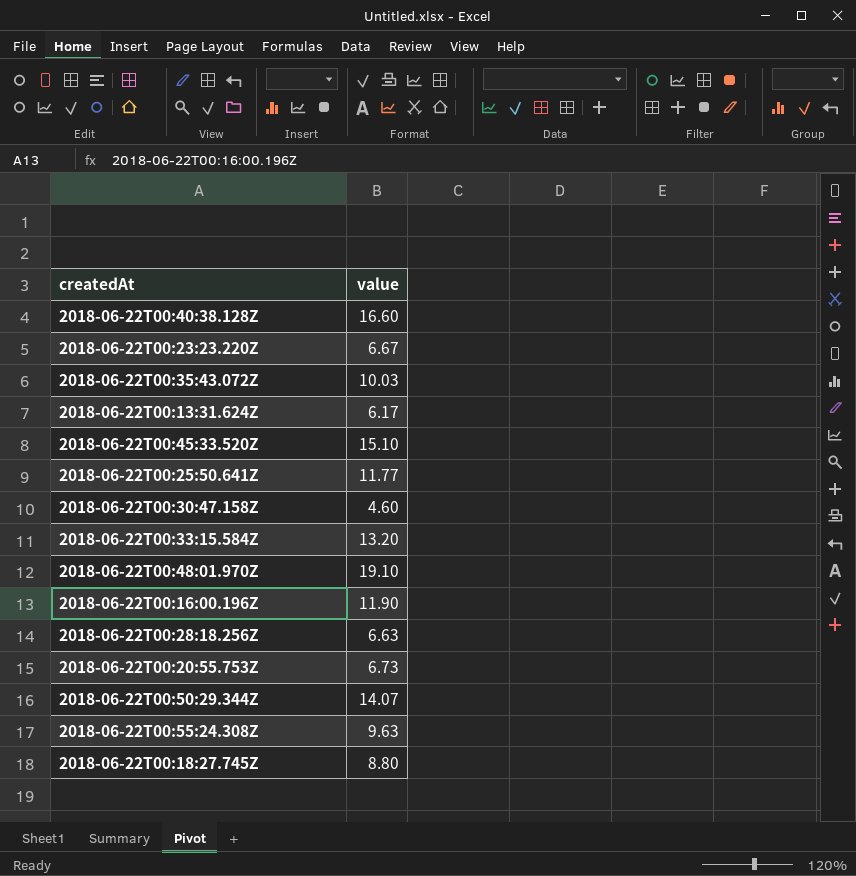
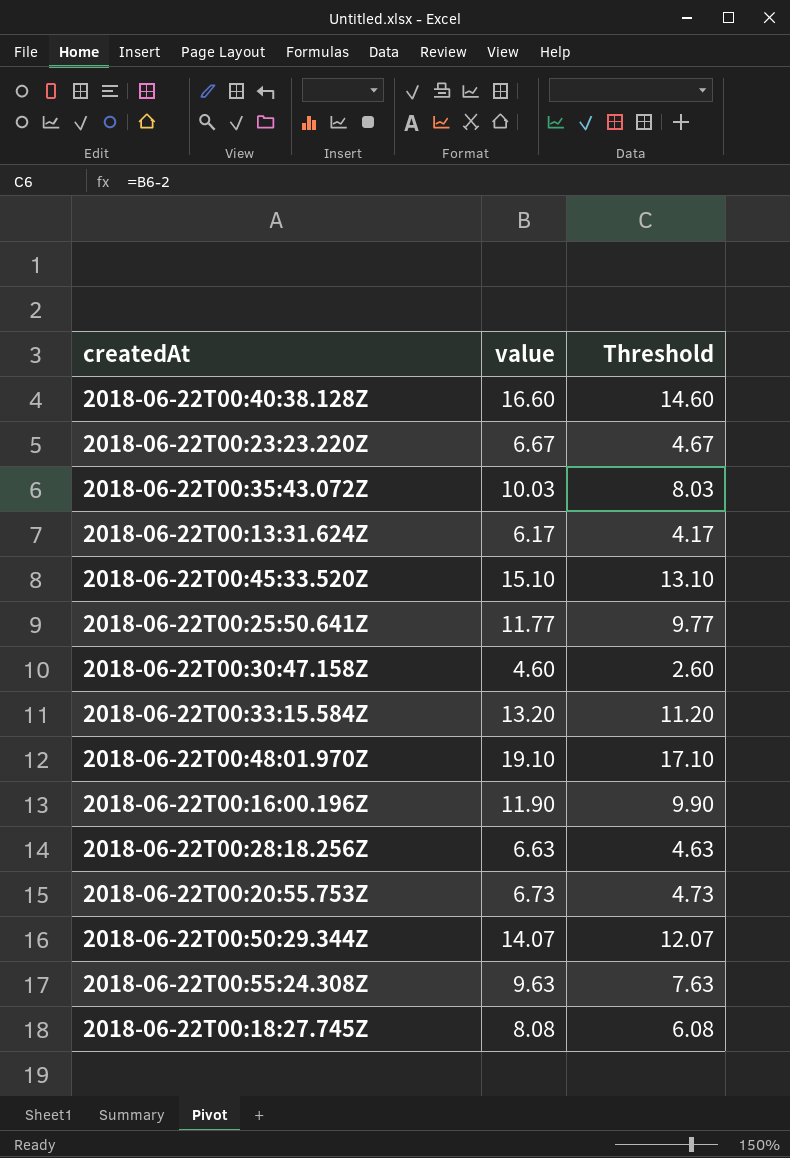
column Threshold | formula: none -> [value] - 2
2018-06-22T00:18:27.745Z | value: 8.80 -> 8.08

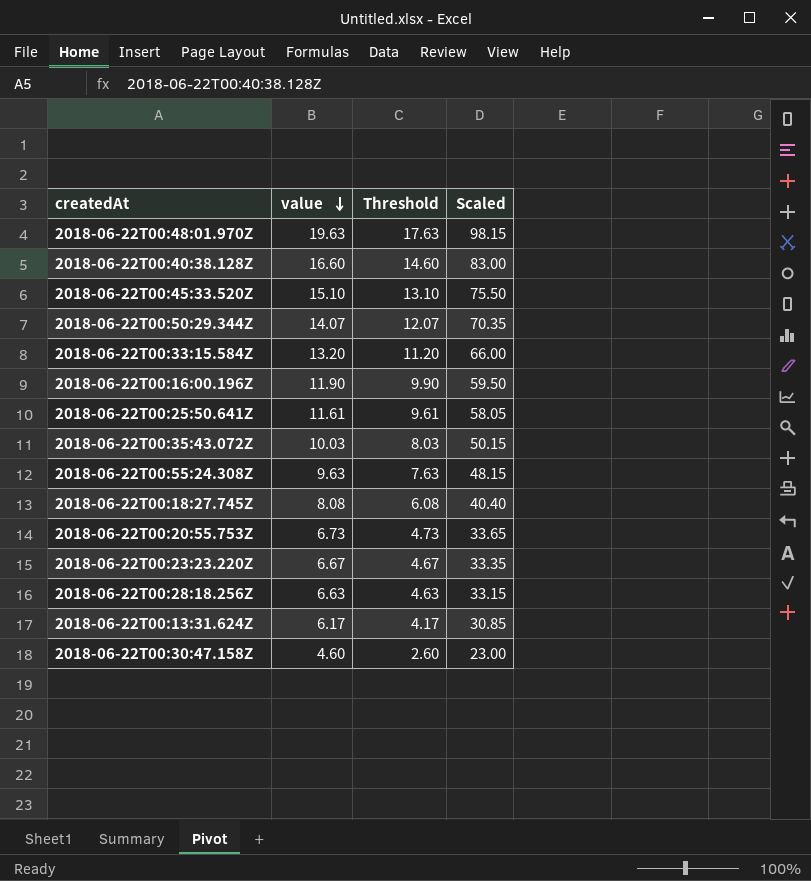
row order: none -> value descending
column Scaled | formula: none -> [value] * 5
2018-06-22T00:48:01.970Z | value: 19.10 -> 19.63
2018-06-22T00:48:01.970Z | Threshold: 17.10 -> 17.63
2018-06-22T00:25:50.641Z | value: 11.77 -> 11.61
2018-06-22T00:25:50.641Z | Threshold: 9.77 -> 9.61

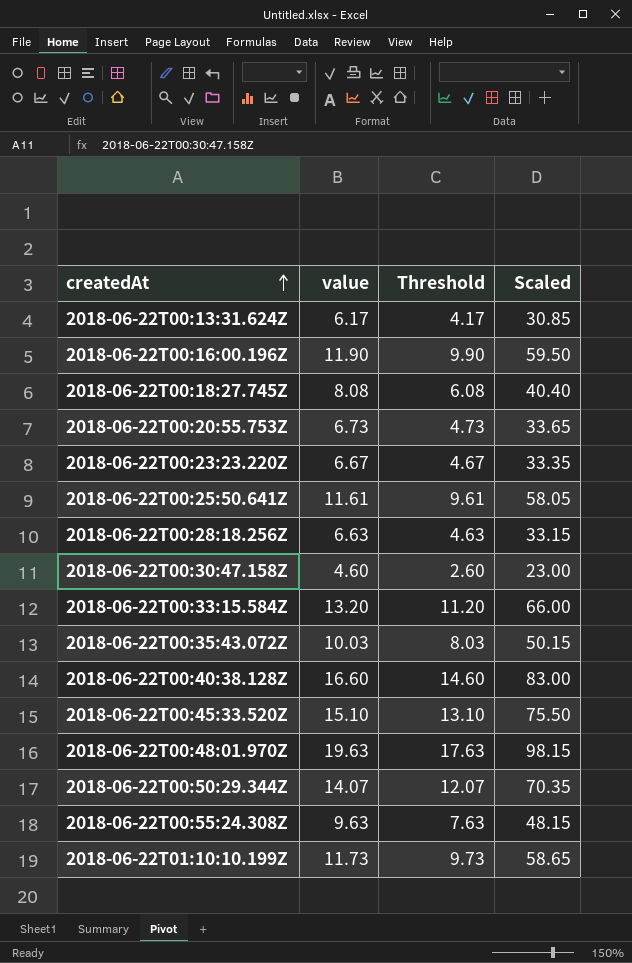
row order: value descending -> createdAt ascending
row 2018-06-22T01:10:10.199Z: none -> 11.73 | 9.73 | 58.65

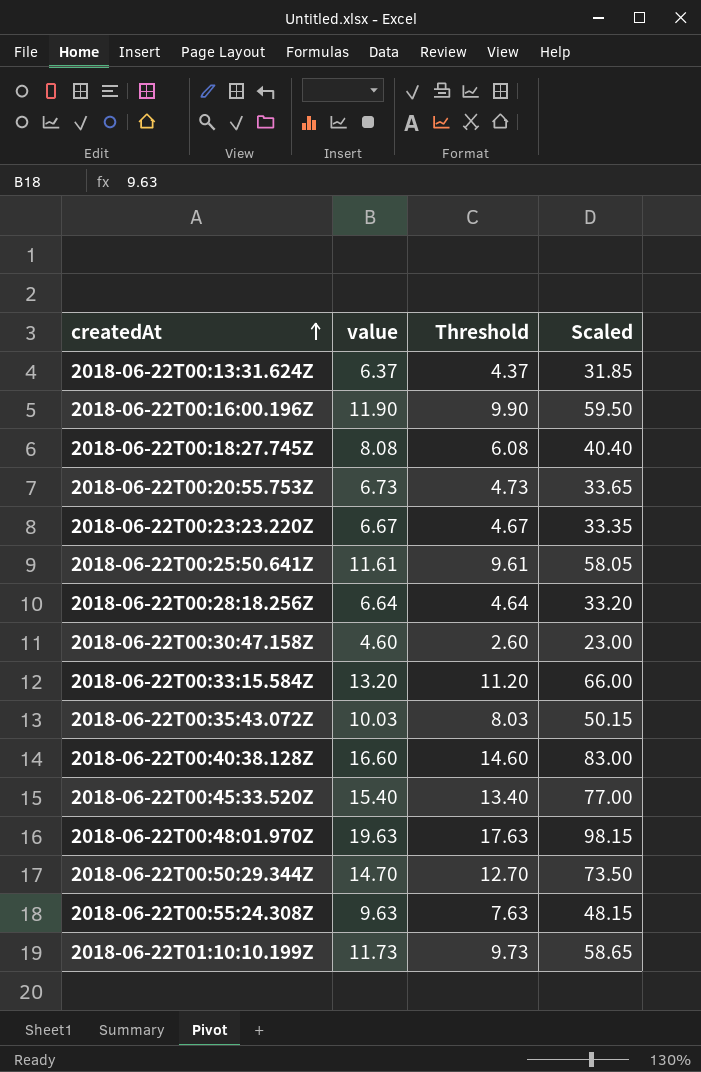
2018-06-22T00:13:31.624Z | value: 6.17 -> 6.37
2018-06-22T00:13:31.624Z | Threshold: 4.17 -> 4.37
2018-06-22T00:13:31.624Z | Scaled: 30.85 -> 31.85
2018-06-22T00:28:18.256Z | value: 6.63 -> 6.64
2018-06-22T00:28:18.256Z | Threshold: 4.63 -> 4.64
2018-06-22T00:28:18.256Z | Scaled: 33.15 -> 33.20
2018-06-22T00:45:33.520Z | value: 15.10 -> 15.40
2018-06-22T00:45:33.520Z | Threshold: 13.10 -> 13.40
2018-06-22T00:45:33.520Z | Scaled: 75.50 -> 77.00
2018-06-22T00:50:29.344Z | value: 14.07 -> 14.70
2018-06-22T00:50:29.344Z | Threshold: 12.07 -> 12.70
2018-06-22T00:50:29.344Z | Scaled: 70.35 -> 73.50

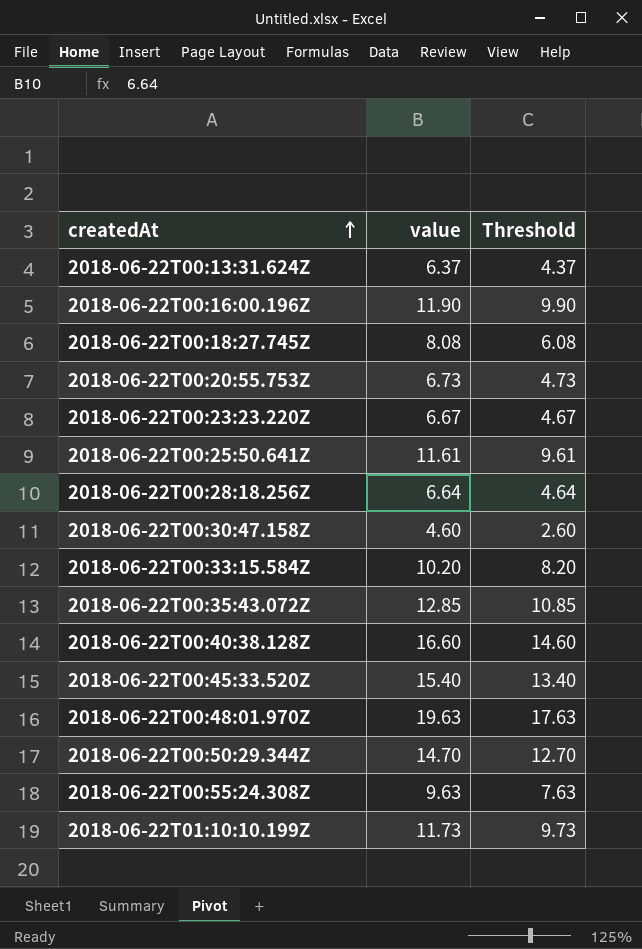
column Scaled | formula: [value] * 5 -> none
2018-06-22T00:33:15.584Z | value: 13.20 -> 10.20
2018-06-22T00:33:15.584Z | Threshold: 11.20 -> 8.20
2018-06-22T00:35:43.072Z | value: 10.03 -> 12.85
2018-06-22T00:35:43.072Z | Threshold: 8.03 -> 10.85

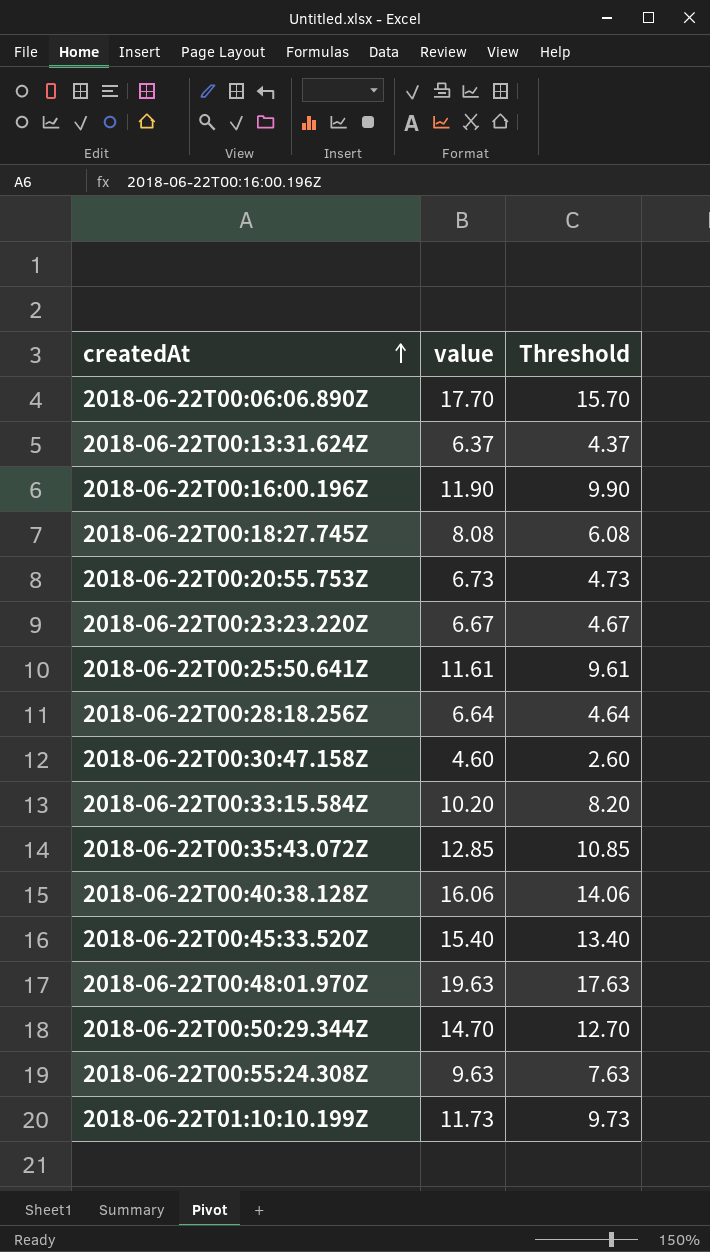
row 2018-06-22T00:06:06.890Z: none -> 17.70 | 15.70
2018-06-22T00:40:38.128Z | value: 16.60 -> 16.06
2018-06-22T00:40:38.128Z | Threshold: 14.60 -> 14.06

